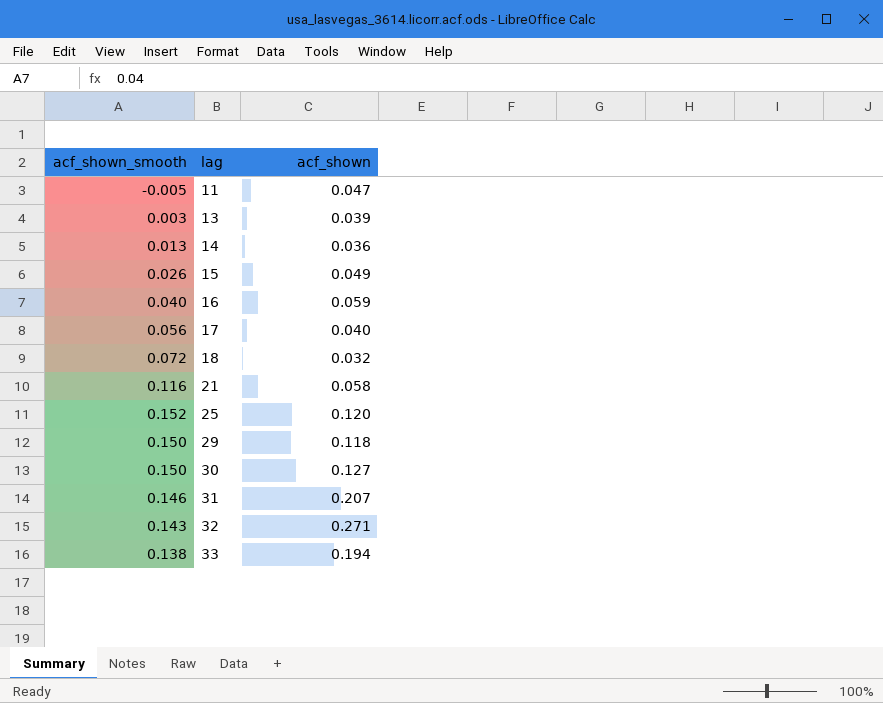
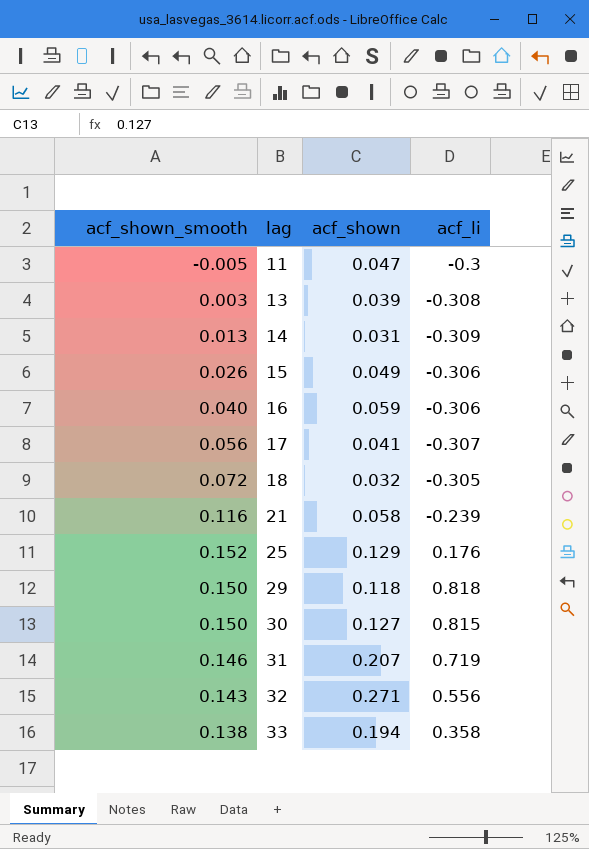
column acf_li | position: none -> 4
14 | acf_shown: 0.036 -> 0.031
17 | acf_shown: 0.040 -> 0.041
25 | acf_shown: 0.120 -> 0.129

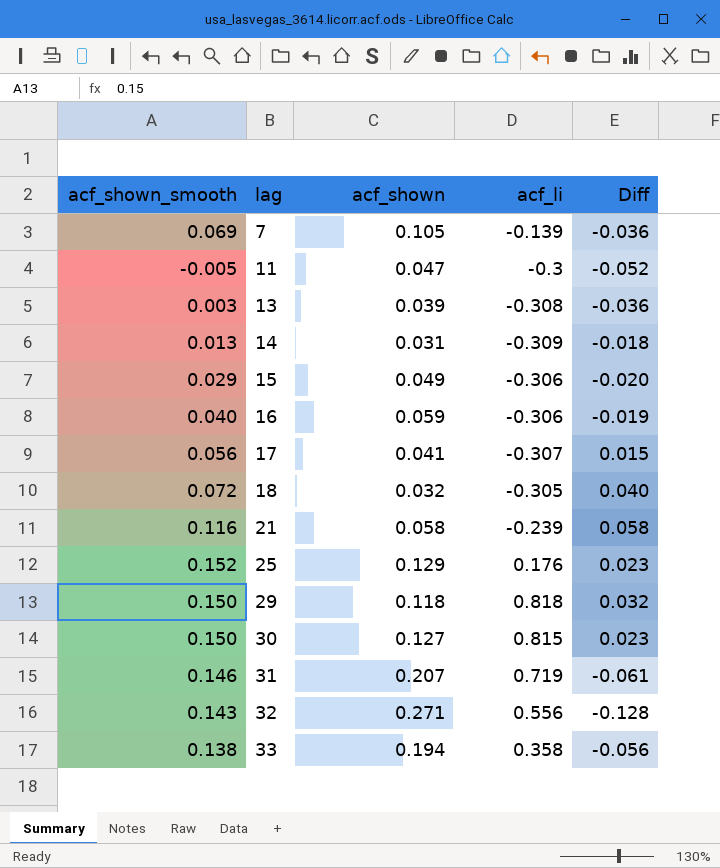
column Diff | formula: none -> [acf_shown_smooth] - [acf_shown]
row 7: none -> 0.069 | 0.105 | -0.139 | -0.036
15 | acf_shown_smooth: 0.026 -> 0.029

